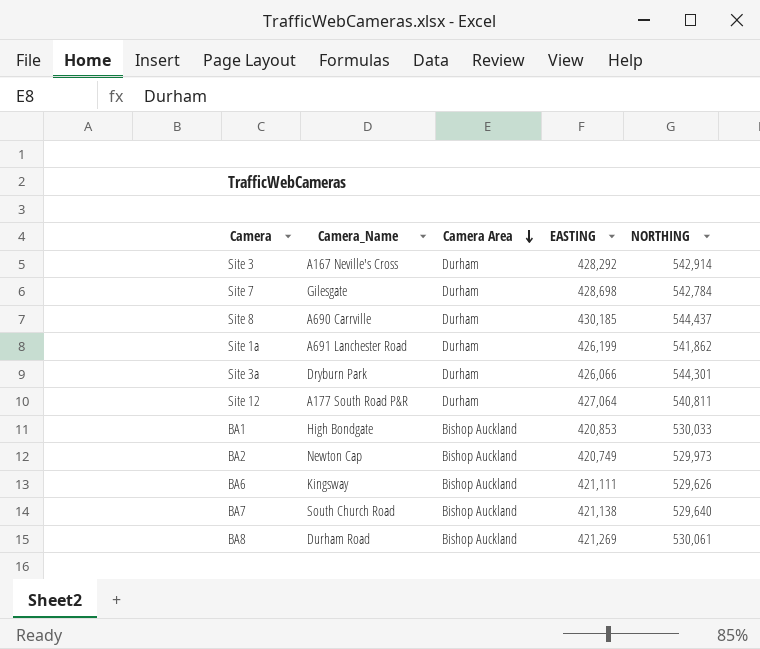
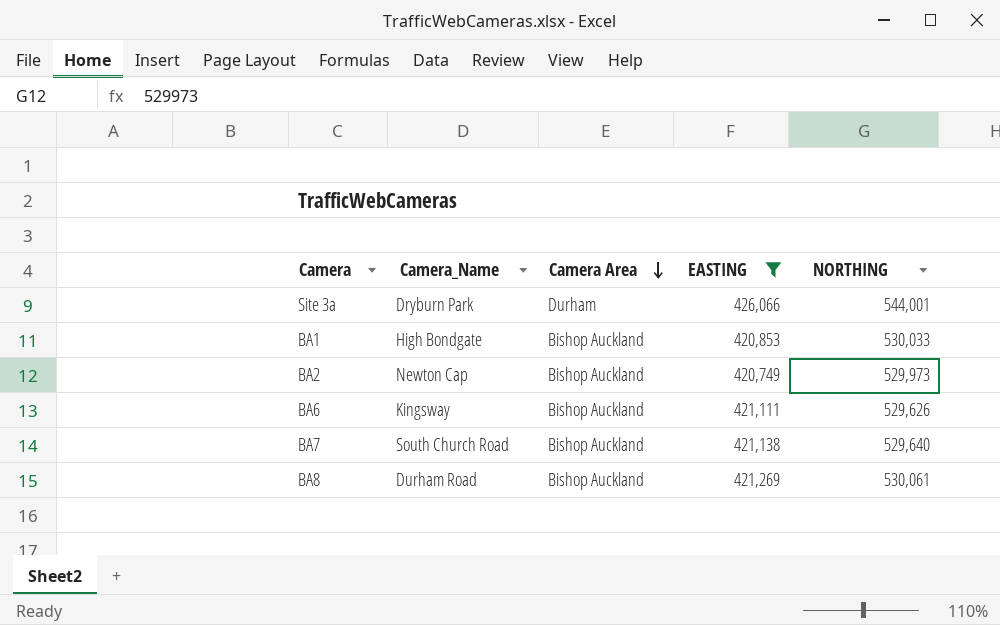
filter: none -> EASTING <= 426,066
Site 3a | NORTHING: 544,301 -> 544,001

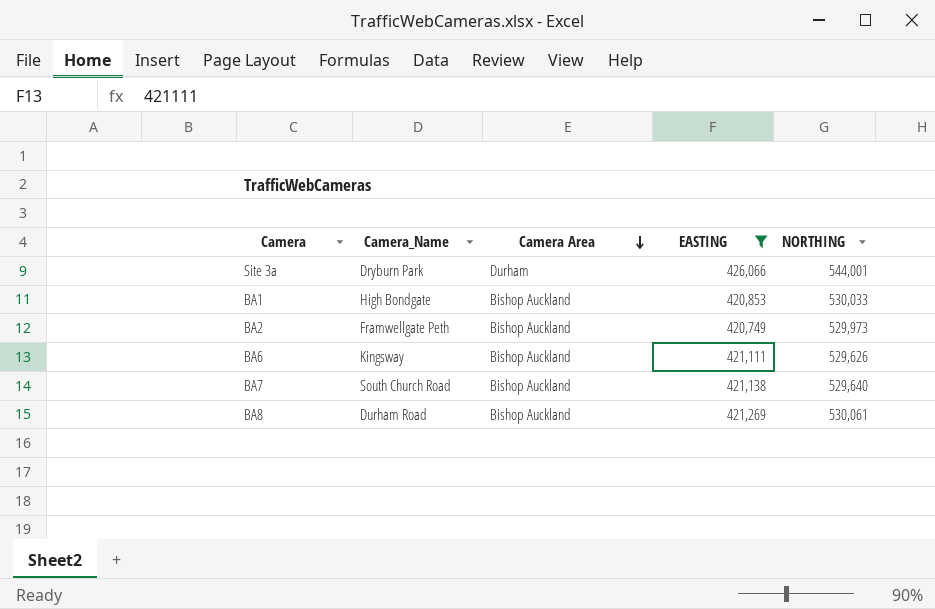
BA2 | Camera_Name: Newton Cap -> Framwellgate Peth

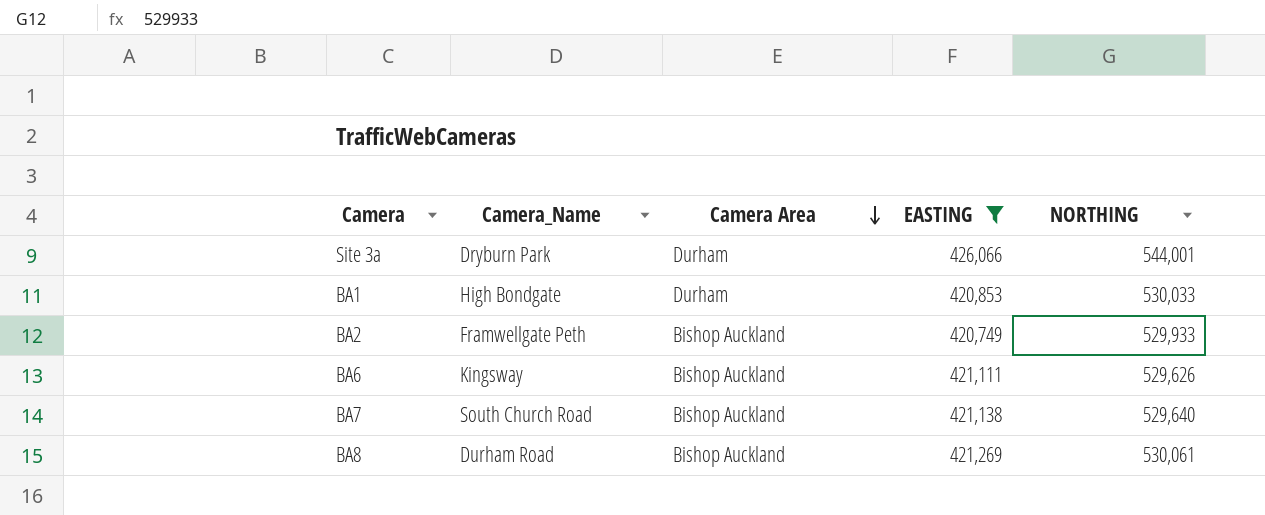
BA1 | Camera Area: Bishop Auckland -> Durham
BA2 | NORTHING: 529,973 -> 529,933

